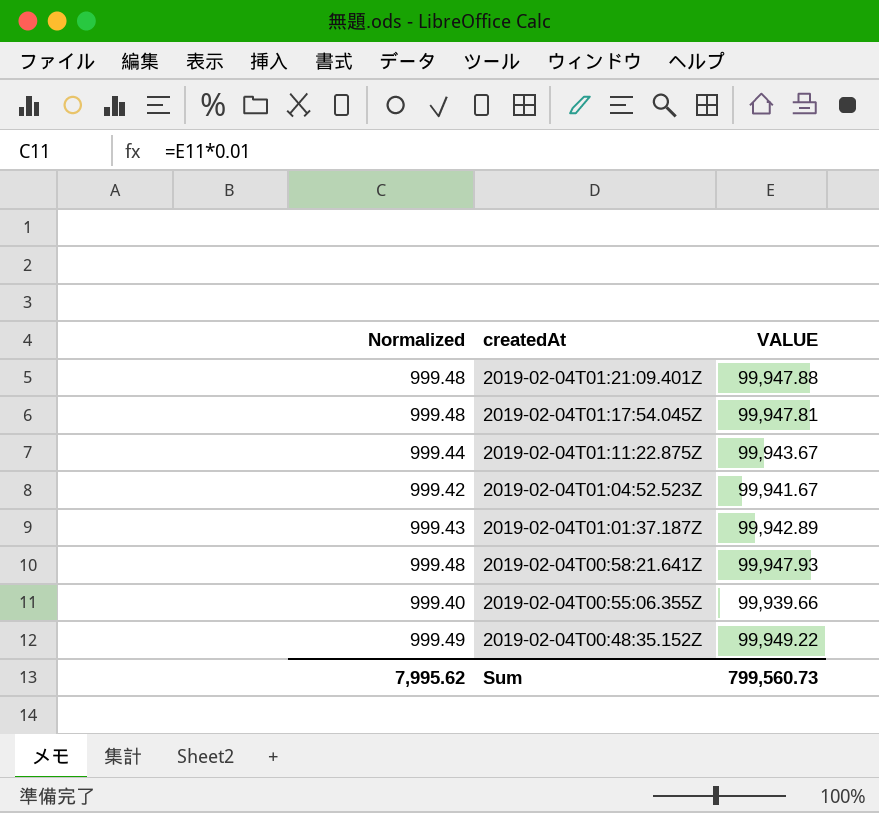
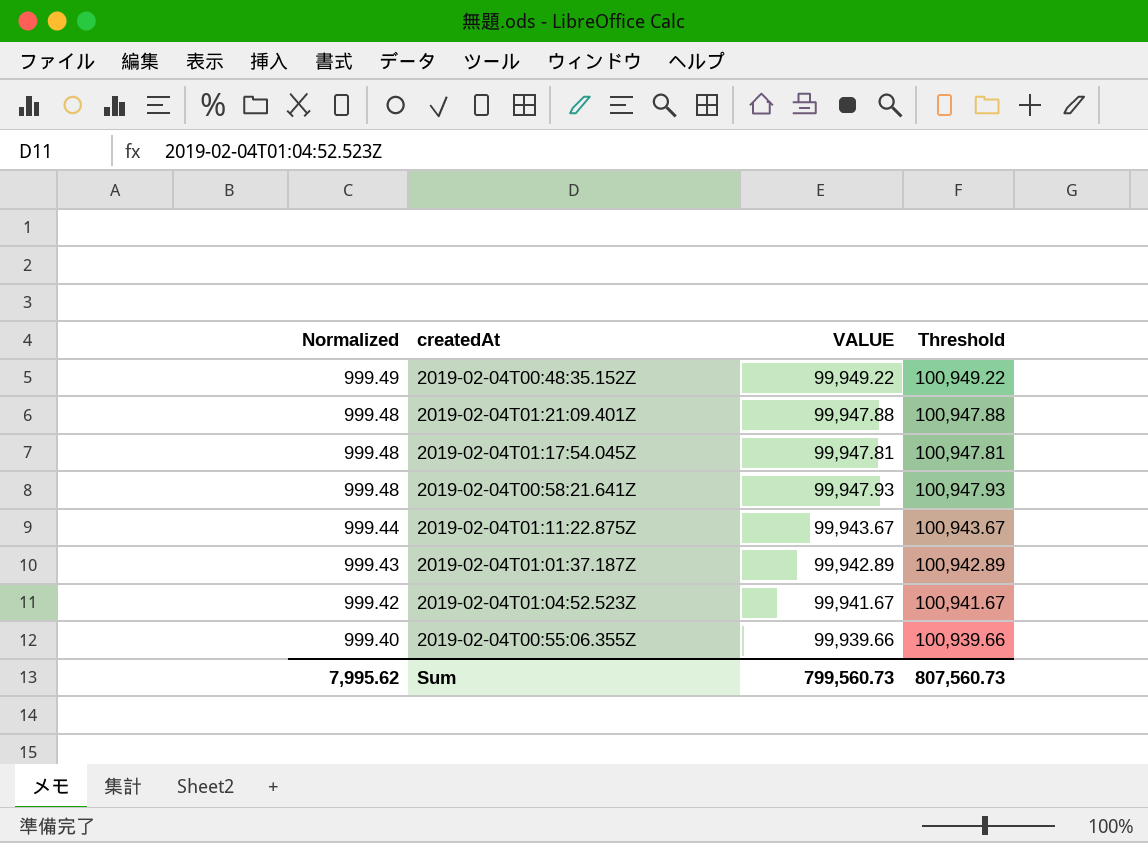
row order: createdAt descending -> Normalized descending
column Threshold | formula: none -> [VALUE] + 1000

